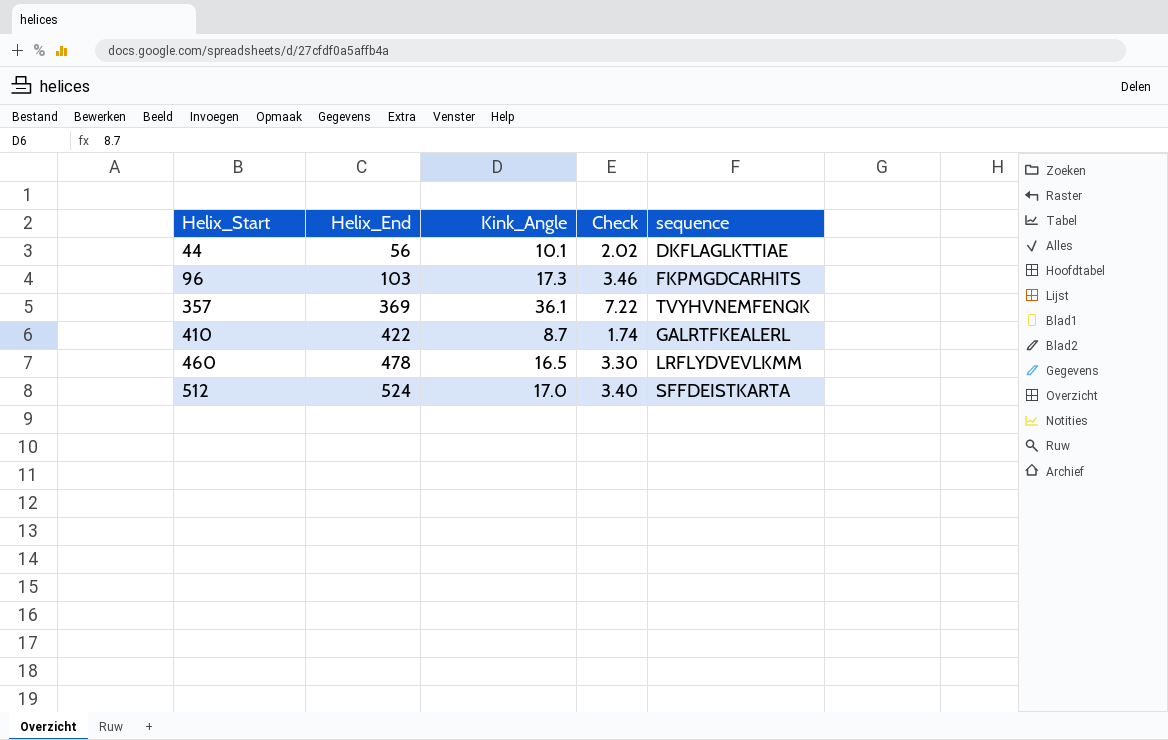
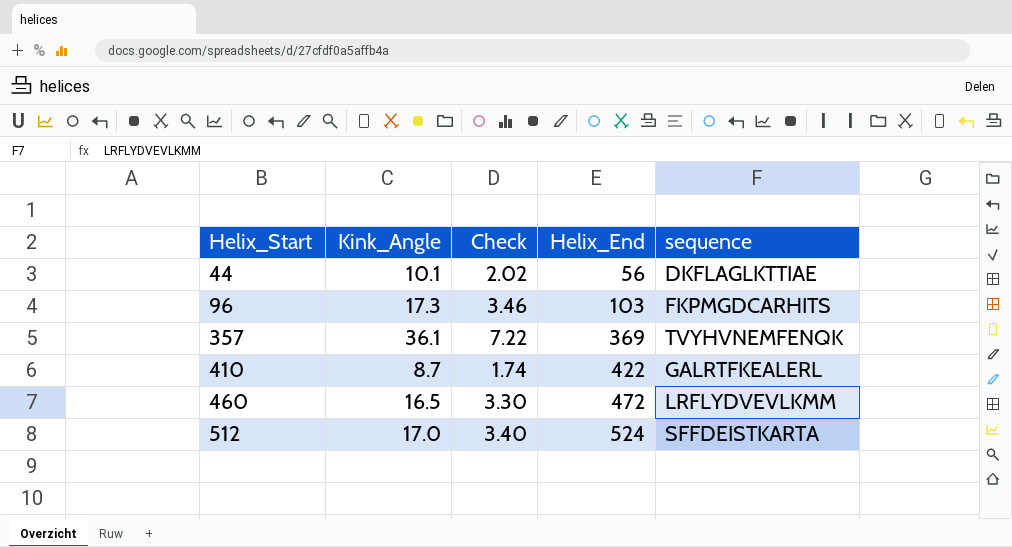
column Helix_End | position: 2 -> 4
460 | Helix_End: 478 -> 472

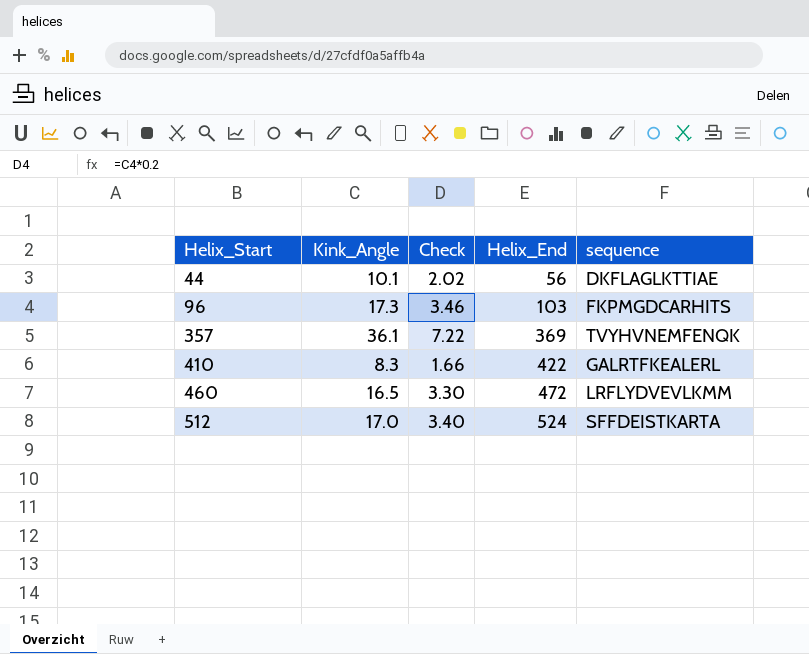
410 | Kink_Angle: 8.7 -> 8.3
410 | Check: 1.74 -> 1.66

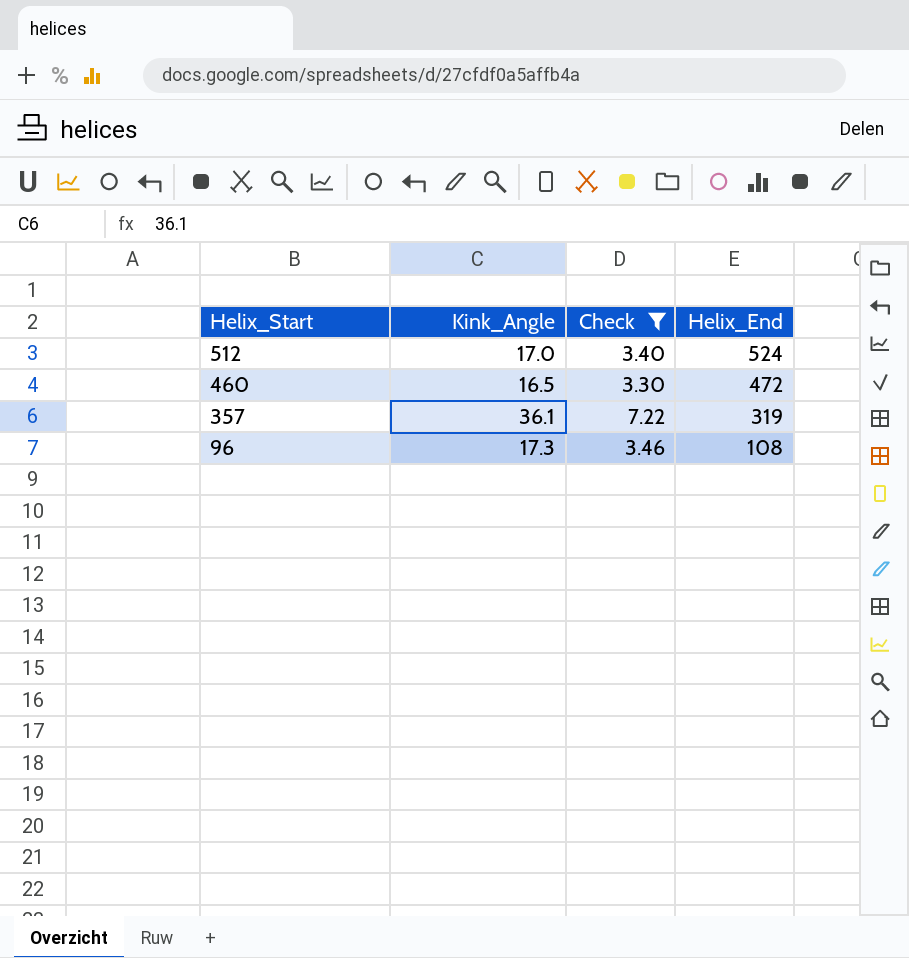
filter: none -> Check >= 3.30
row order: Helix_Start ascending -> Helix_Start descending
column sequence | position: 5 -> none
357 | Helix_End: 369 -> 319
96 | Helix_End: 103 -> 108

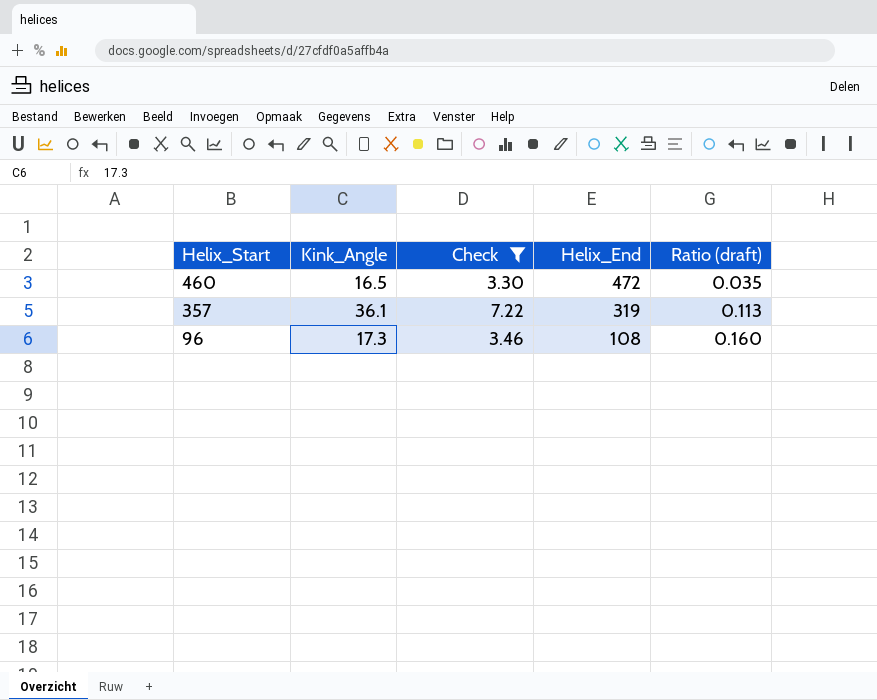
column Ratio (draft) | formula: none -> [Kink_Angle] / [Helix_End]
row 512: 17.0 | 3.40 | 524 -> none

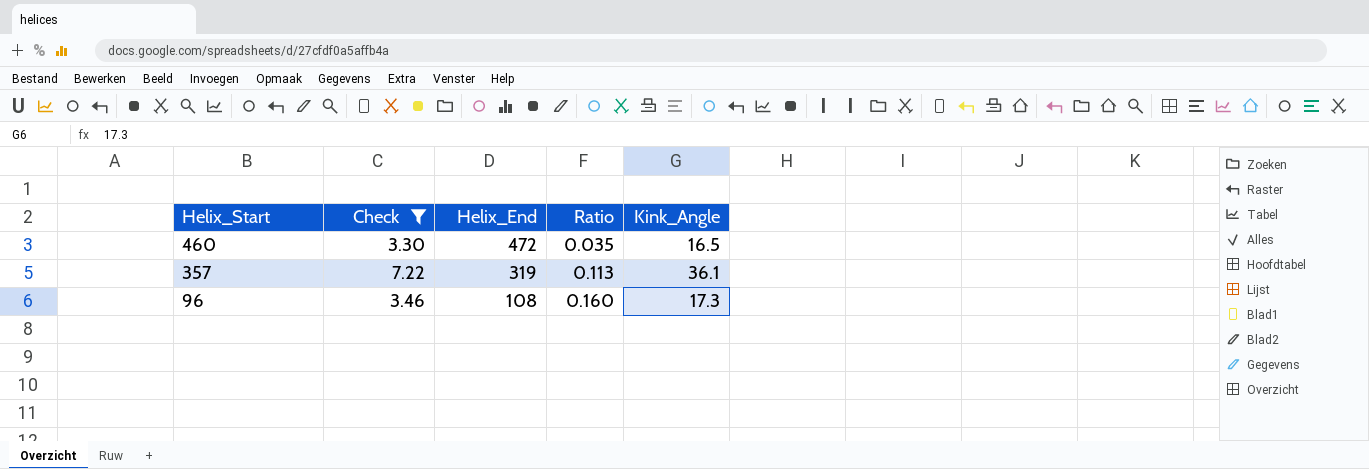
column name: Ratio (draft) -> Ratio
column Kink_Angle | position: 2 -> 5

